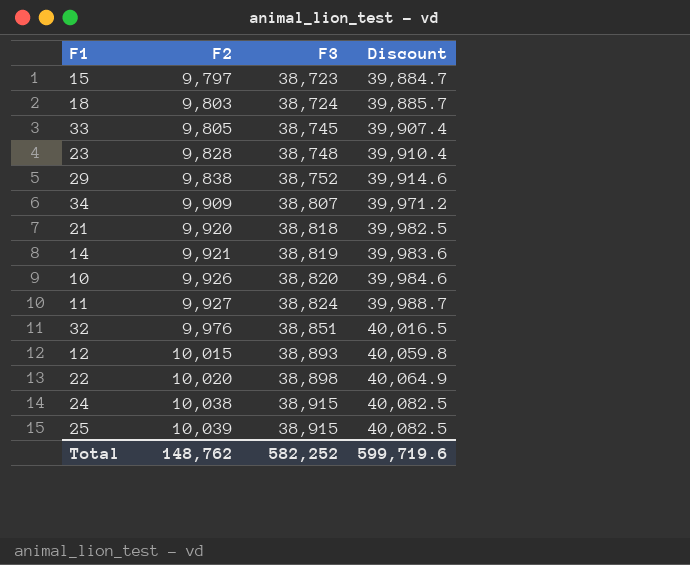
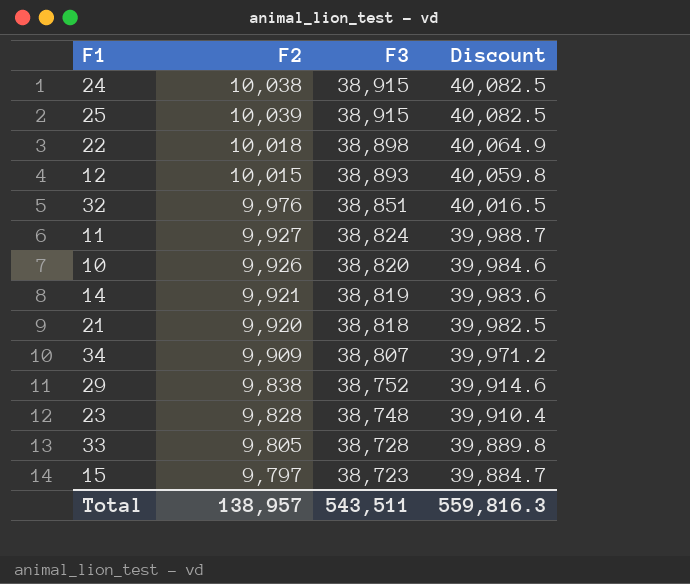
row order: F2 ascending -> F3 descending
row 18: 9,803 | 38,724 | 39,885.7 -> none
22 | F2: 10,020 -> 10,018
33 | F3: 38,745 -> 38,728
33 | Discount: 39,907.4 -> 39,889.8
Total | F2: 148,762 -> 138,957
Total | F3: 582,252 -> 543,511
Total | Discount: 599,719.6 -> 559,816.3

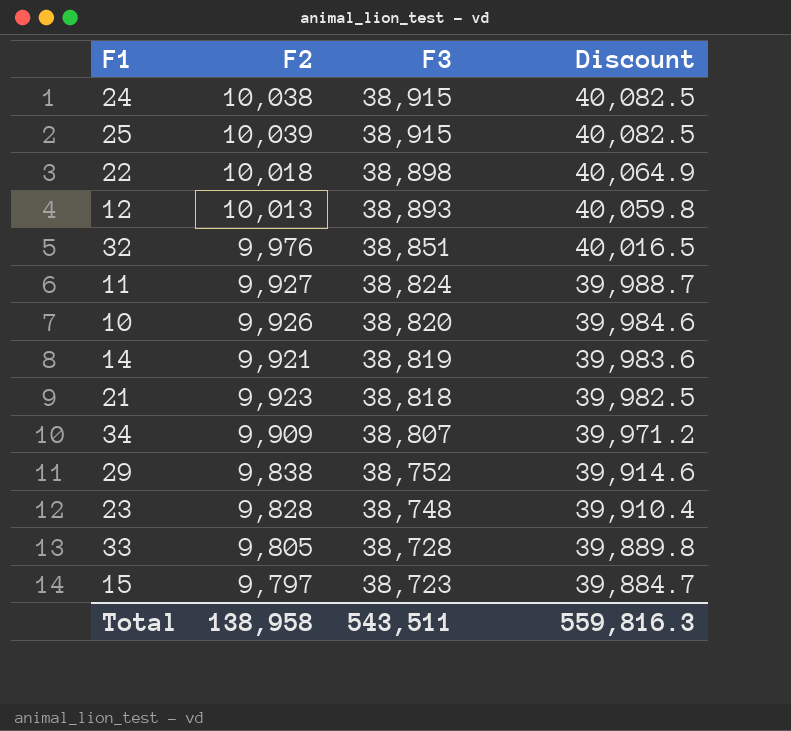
12 | F2: 10,015 -> 10,013
21 | F2: 9,920 -> 9,923
Total | F2: 138,957 -> 138,958

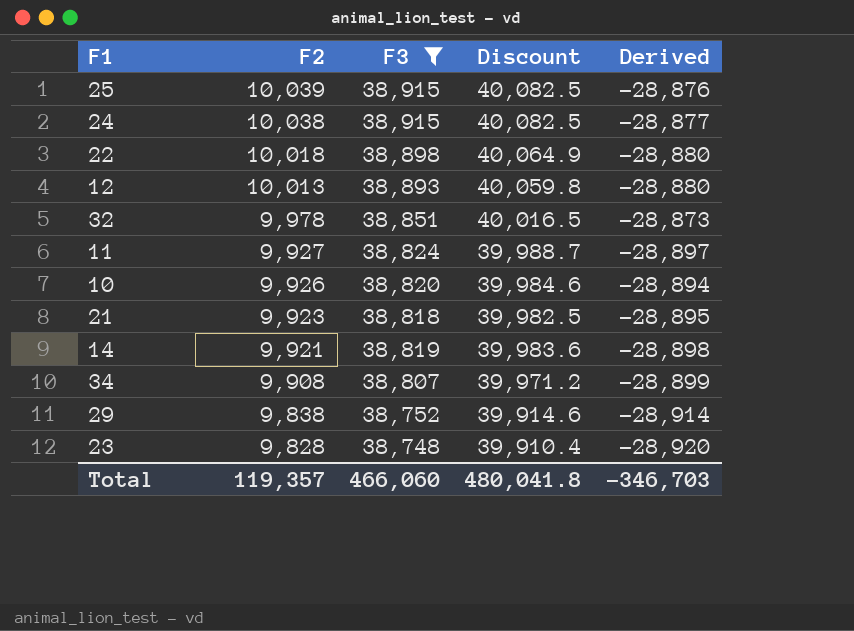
filter: none -> F3 >= 38,748
row order: F3 descending -> F2 descending
column Derived | formula: none -> [F2] - [F3]
32 | F2: 9,976 -> 9,978
34 | F2: 9,909 -> 9,908
Total | F2: 138,958 -> 119,357
Total | F3: 543,511 -> 466,060
Total | Discount: 559,816.3 -> 480,041.8

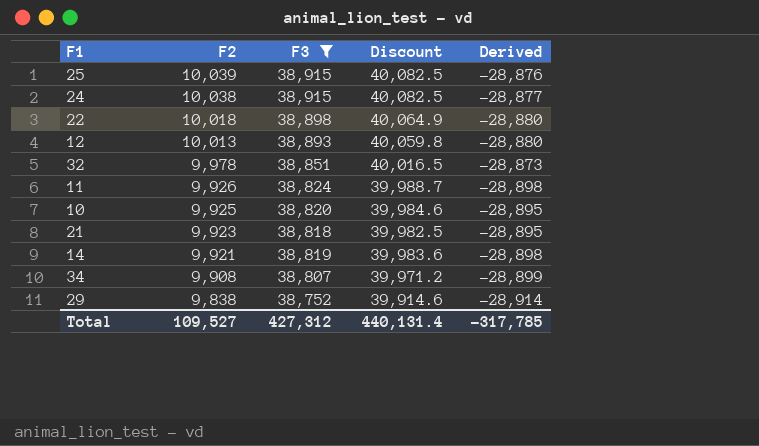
row 23: 9,828 | 38,748 | 39,910.4 | -28,920 -> none
11 | F2: 9,927 -> 9,926
11 | Derived: -28,897 -> -28,898
10 | F2: 9,926 -> 9,925
10 | Derived: -28,894 -> -28,895
Total | F2: 119,357 -> 109,527
Total | F3: 466,060 -> 427,312
Total | Discount: 480,041.8 -> 440,131.4
Total | Derived: -346,703 -> -317,785

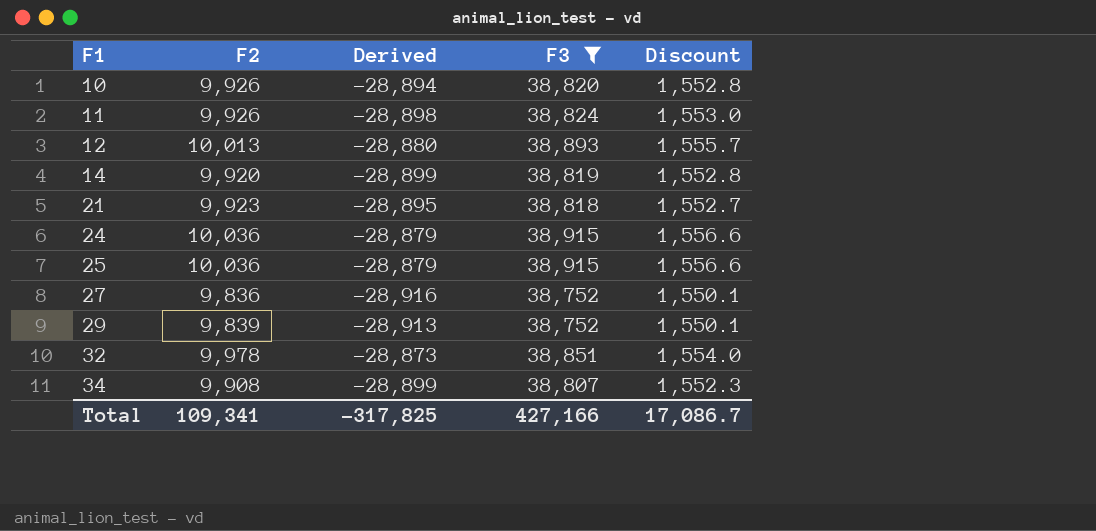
row order: F2 descending -> F1 ascending
column Derived | position: 5 -> 3
column Discount | formula: [F3] * 1.03 -> [F3] * 0.04
row 22: 10,018 | 38,898 | 40,064.9 | -28,880 -> none
10 | F2: 9,925 -> 9,926
10 | Derived: -28,895 -> -28,894
14 | F2: 9,921 -> 9,920
14 | Derived: -28,898 -> -28,899
24 | F2: 10,038 -> 10,036
24 | Derived: -28,877 -> -28,879
25 | F2: 10,039 -> 10,036
25 | Derived: -28,876 -> -28,879
row 27: none -> 9,836 | -28,916 | 38,752 | 1,550.1
29 | F2: 9,838 -> 9,839
29 | Derived: -28,914 -> -28,913
Total | F2: 109,527 -> 109,341
Total | Derived: -317,785 -> -317,825
Total | F3: 427,312 -> 427,166
Total | Discount: 440,131.4 -> 17,086.7

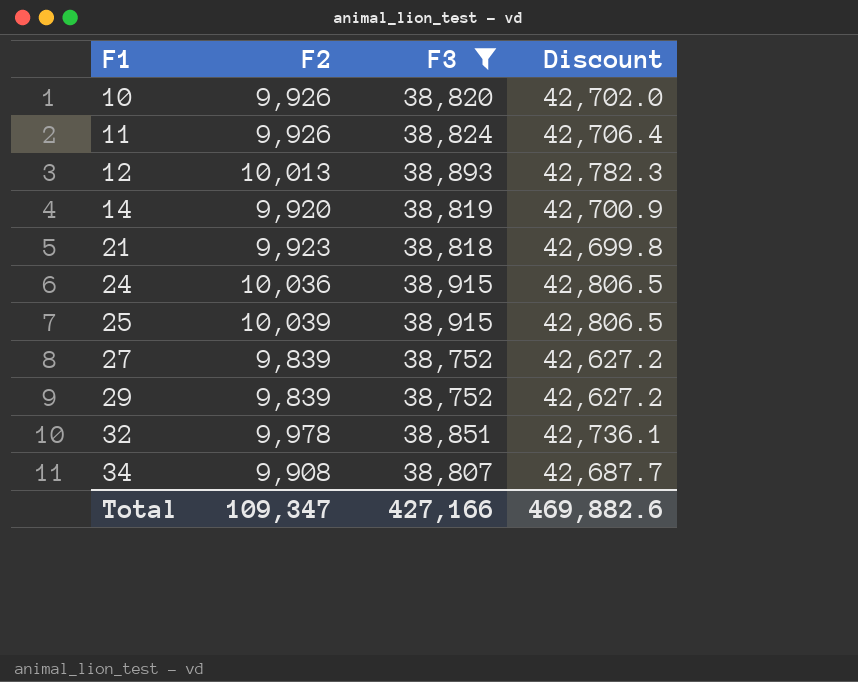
column Derived | formula: [F2] - [F3] -> none
column Discount | formula: [F3] * 0.04 -> [F3] * 1.1
25 | F2: 10,036 -> 10,039
27 | F2: 9,836 -> 9,839
Total | F2: 109,341 -> 109,347
Total | Discount: 17,086.7 -> 469,882.6

